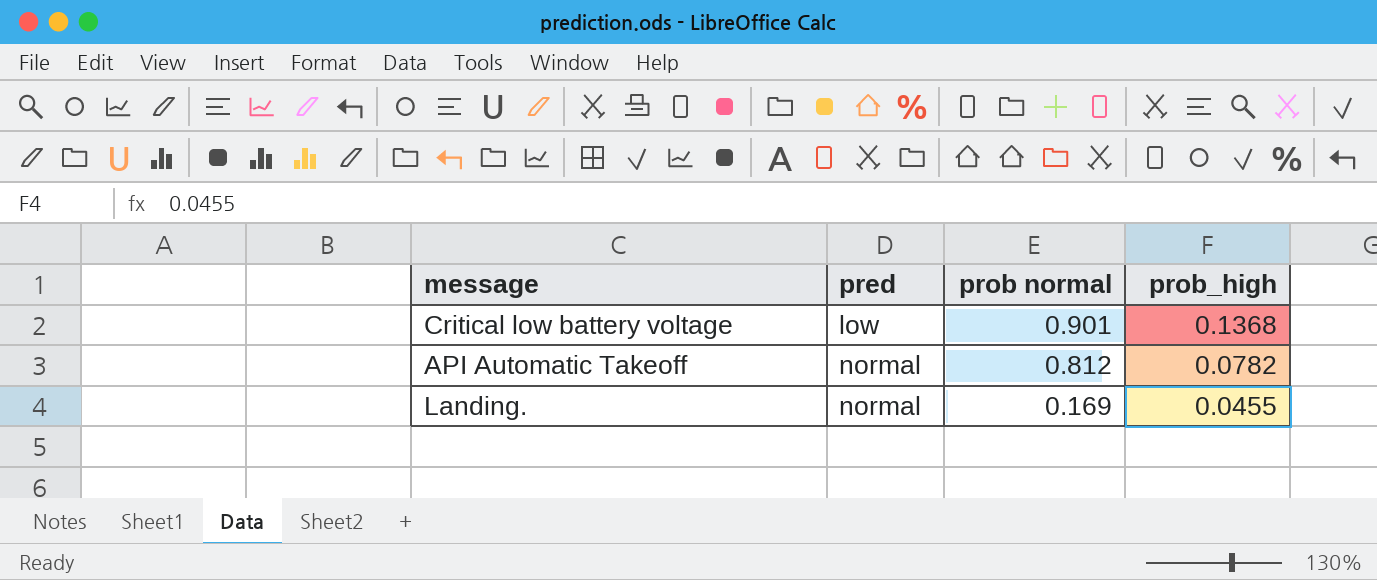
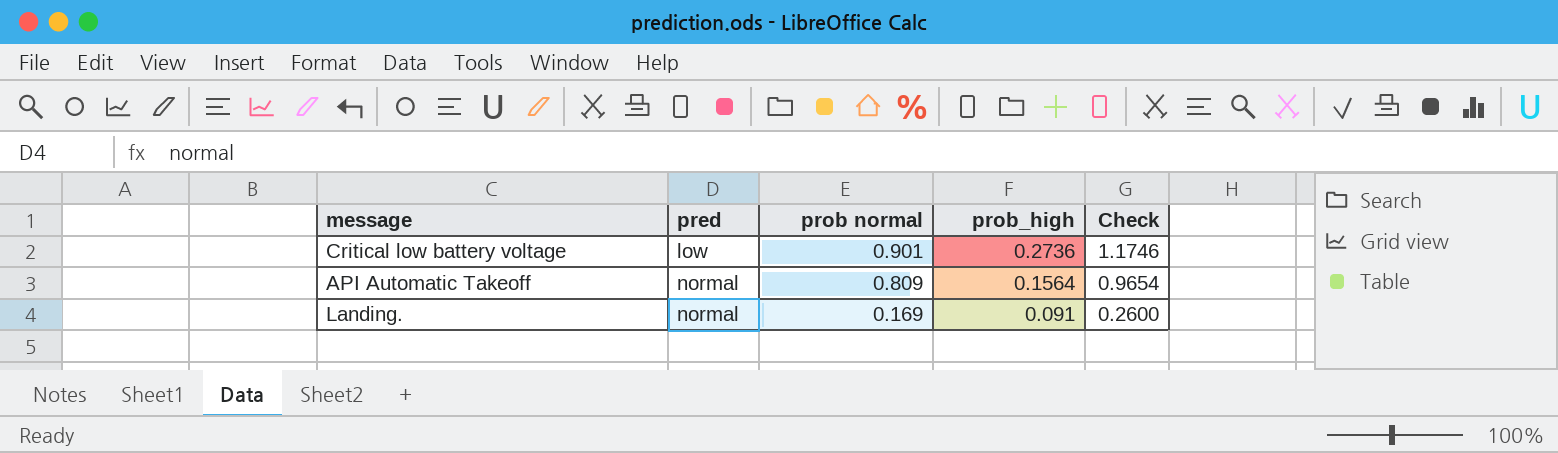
column Check | formula: none -> [prob normal] + [prob_high]
Critical low battery voltage | prob_high: 0.1368 -> 0.2736
API Automatic Takeoff | prob normal: 0.812 -> 0.809
API Automatic Takeoff | prob_high: 0.0782 -> 0.1564
Landing. | prob_high: 0.0455 -> 0.091

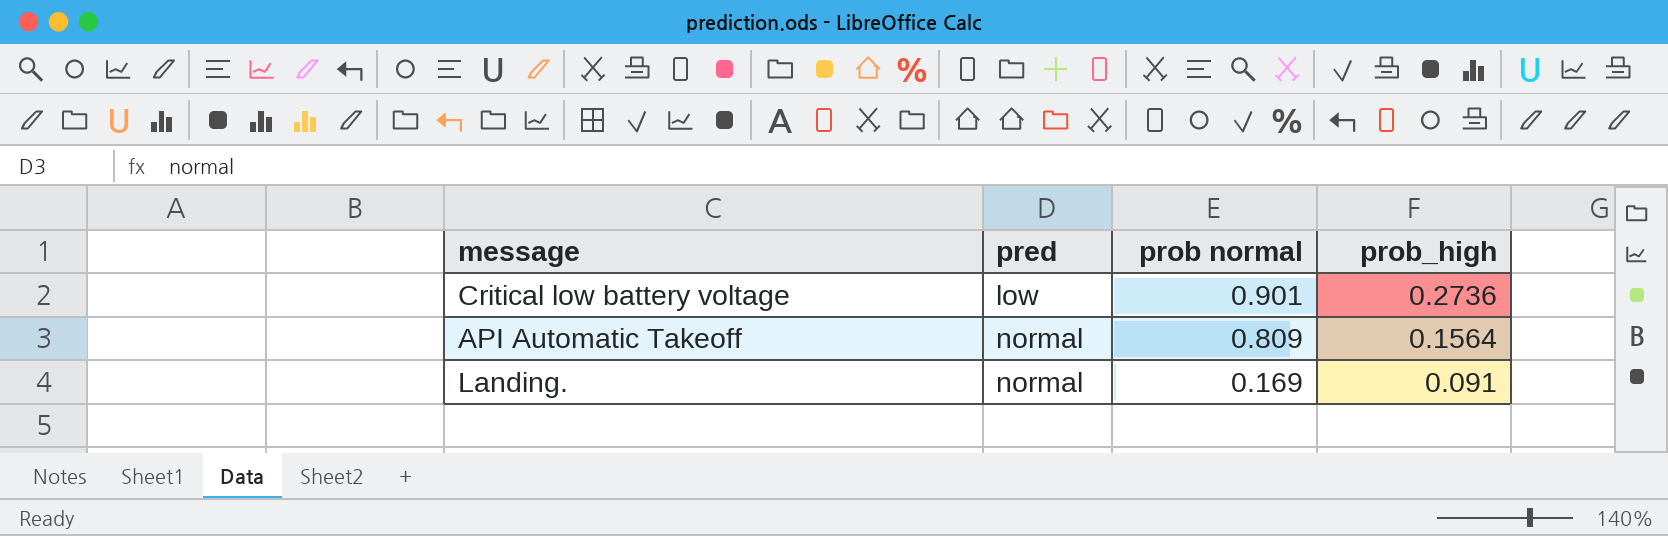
column Check | formula: [prob normal] + [prob_high] -> none

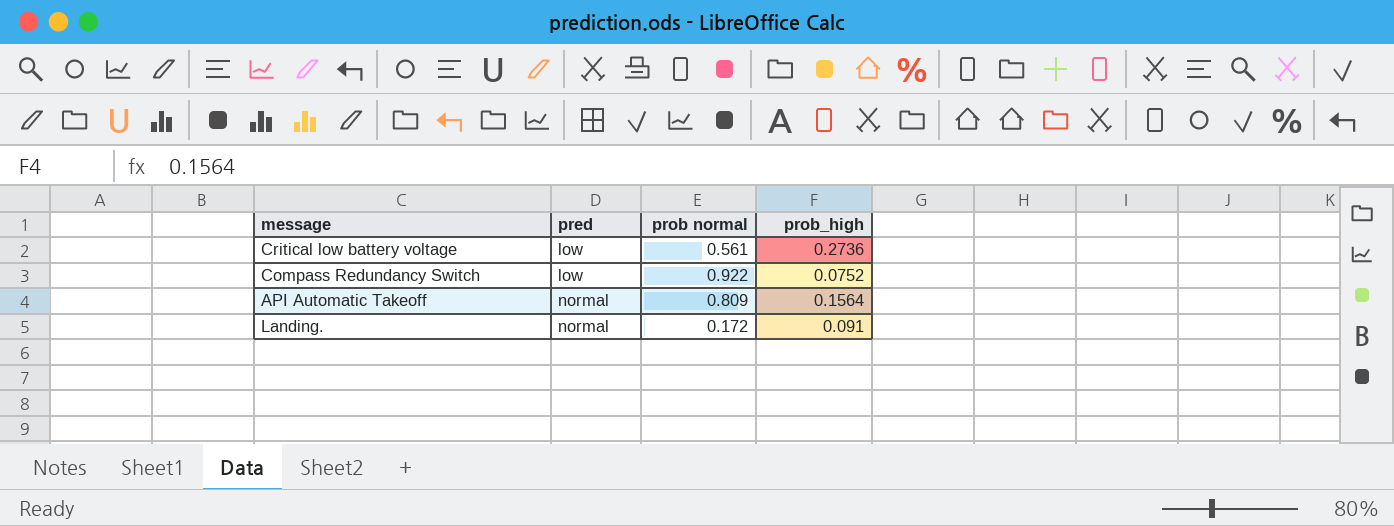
Critical low battery voltage | prob normal: 0.901 -> 0.561
row Compass Redundancy Switch: none -> low | 0.922 | 0.0752
Landing. | prob normal: 0.169 -> 0.172

